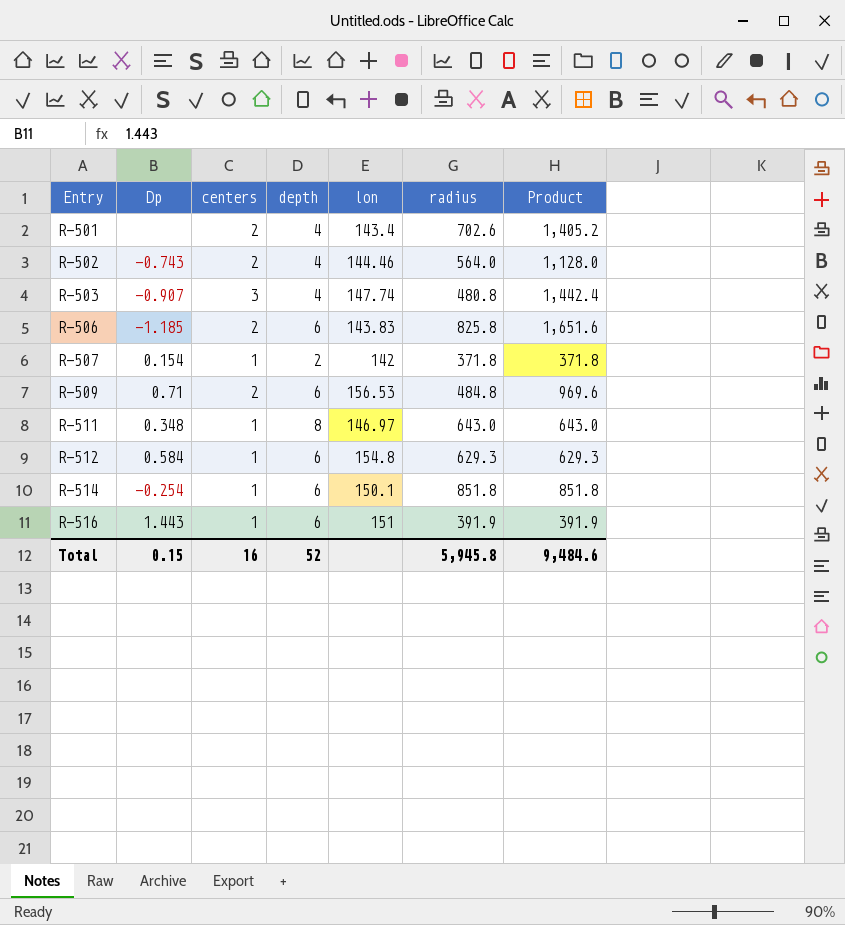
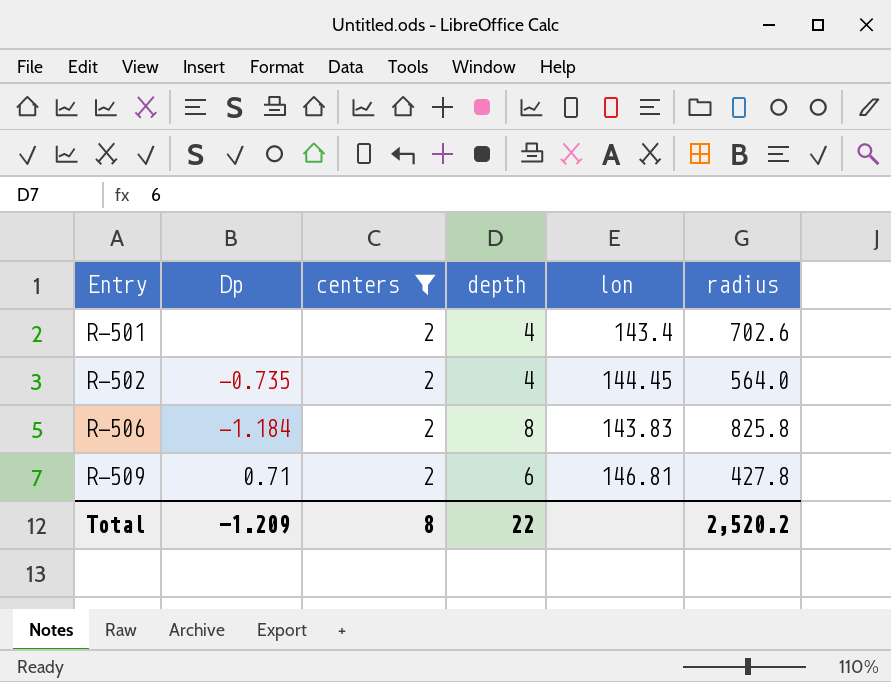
filter: none -> centers = 2
column Product | formula: [centers] * [radius] -> none
R-502 | Dp: -0.743 -> -0.735
R-502 | lon: 144.46 -> 144.45
R-506 | Dp: -1.185 -> -1.184
R-506 | depth: 6 -> 8
R-509 | lon: 156.53 -> 146.81
R-509 | radius: 484.8 -> 427.8
Total | Dp: 0.15 -> -1.209
Total | centers: 16 -> 8
Total | depth: 52 -> 22
Total | radius: 5,945.8 -> 2,520.2

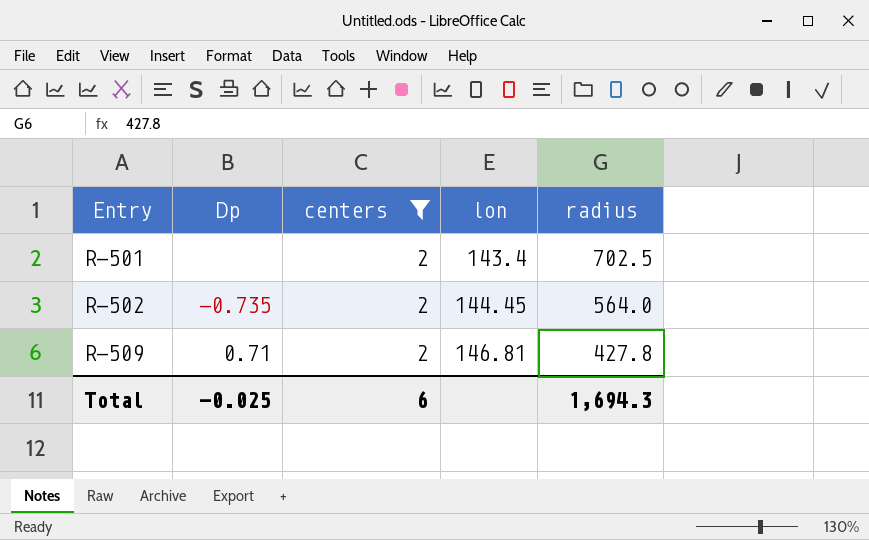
column depth | position: 4 -> none
row R-506: -1.184 | 2 | 8 | 143.83 | 825.8 -> none
R-501 | radius: 702.6 -> 702.5
Total | Dp: -1.209 -> -0.025
Total | centers: 8 -> 6
Total | radius: 2,520.2 -> 1,694.3

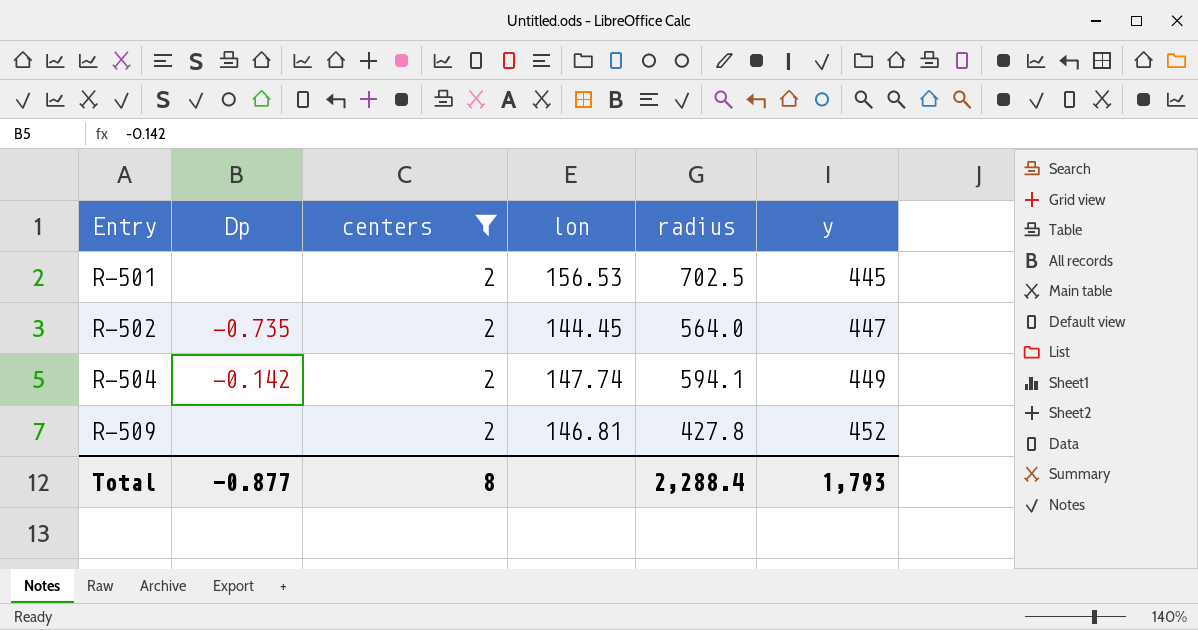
column y | position: none -> 6
R-501 | lon: 143.4 -> 156.53
row R-504: none -> -0.142 | 2 | 147.74 | 594.1 | 449
R-509 | Dp: 0.71 -> none
Total | Dp: -0.025 -> -0.877
Total | centers: 6 -> 8
Total | radius: 1,694.3 -> 2,288.4

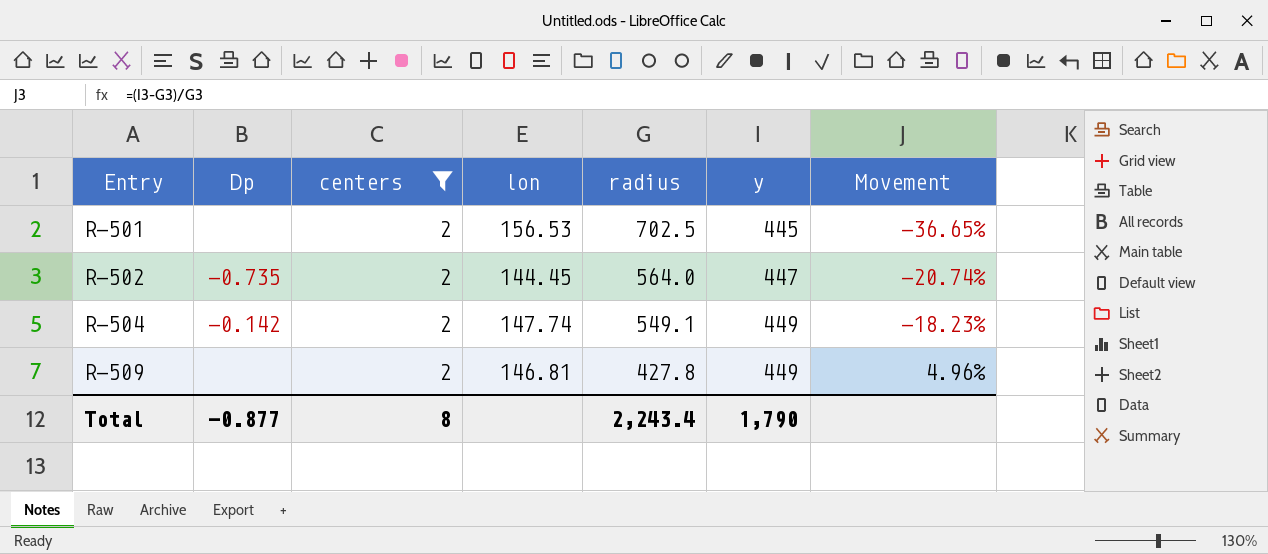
column Movement | formula: none -> ([y] - [radius]) / [radius]
R-504 | radius: 594.1 -> 549.1
R-509 | y: 452 -> 449
Total | radius: 2,288.4 -> 2,243.4
Total | y: 1,793 -> 1,790

